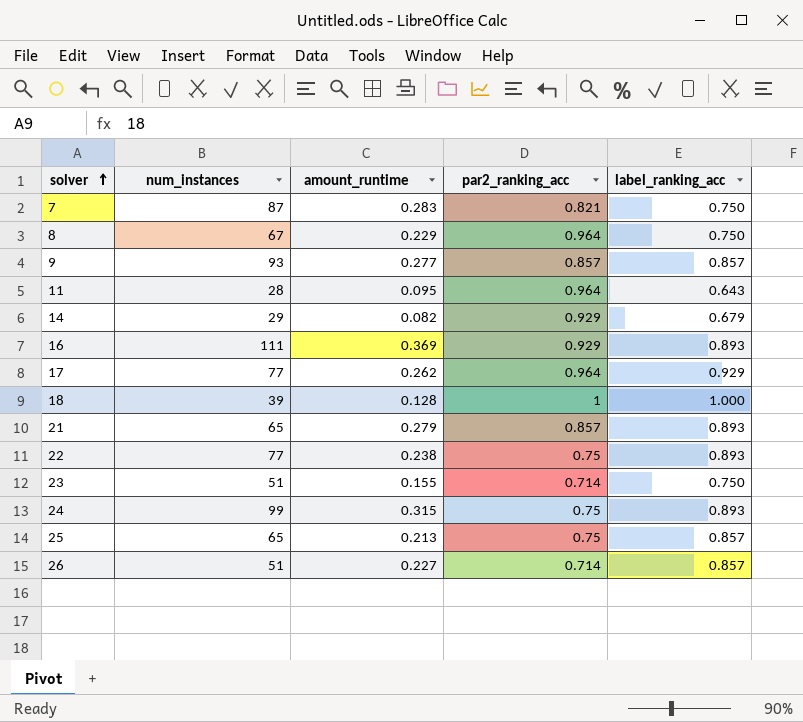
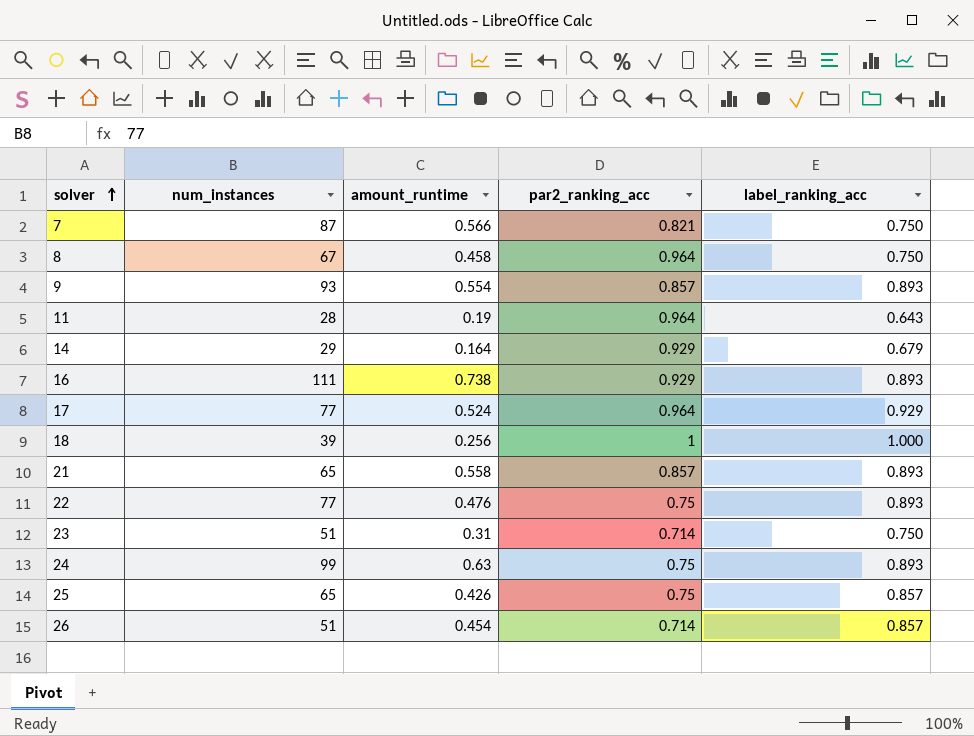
7 | amount_runtime: 0.283 -> 0.566
8 | amount_runtime: 0.229 -> 0.458
9 | amount_runtime: 0.277 -> 0.554
9 | label_ranking_acc: 0.857 -> 0.893
11 | amount_runtime: 0.095 -> 0.19
14 | amount_runtime: 0.082 -> 0.164
16 | amount_runtime: 0.369 -> 0.738
17 | amount_runtime: 0.262 -> 0.524
18 | amount_runtime: 0.128 -> 0.256
21 | amount_runtime: 0.279 -> 0.558
22 | amount_runtime: 0.238 -> 0.476
23 | amount_runtime: 0.155 -> 0.31
24 | amount_runtime: 0.315 -> 0.63
25 | amount_runtime: 0.213 -> 0.426
26 | amount_runtime: 0.227 -> 0.454

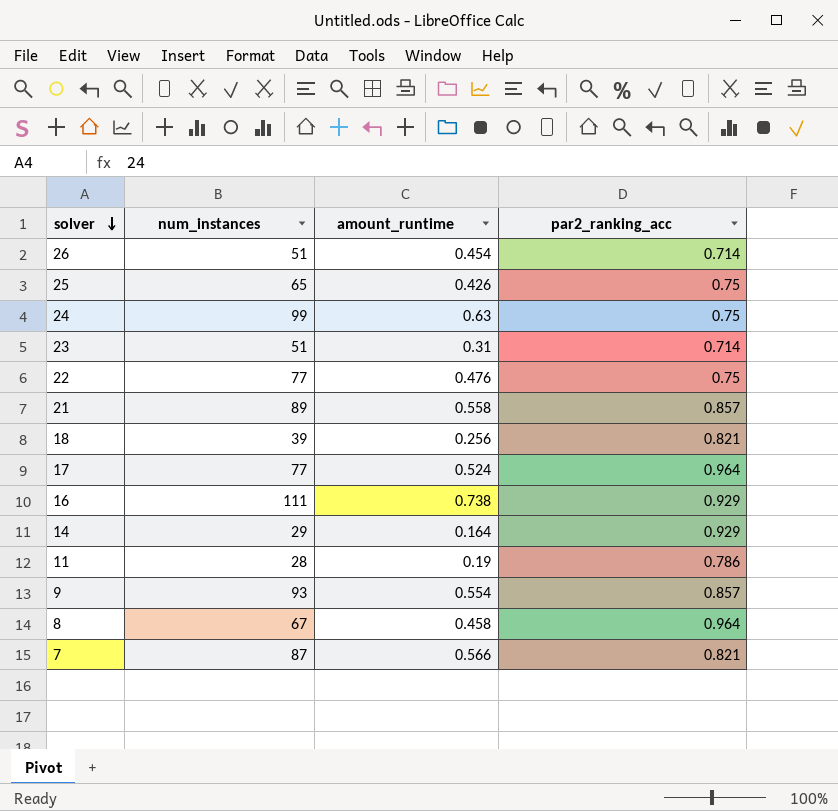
row order: solver ascending -> solver descending
column label_ranking_acc | position: 5 -> none
21 | num_instances: 65 -> 89
18 | par2_ranking_acc: 1 -> 0.821
11 | par2_ranking_acc: 0.964 -> 0.786

